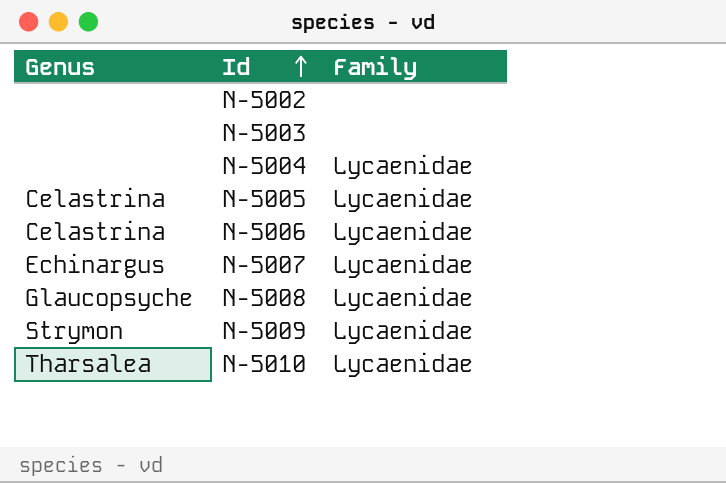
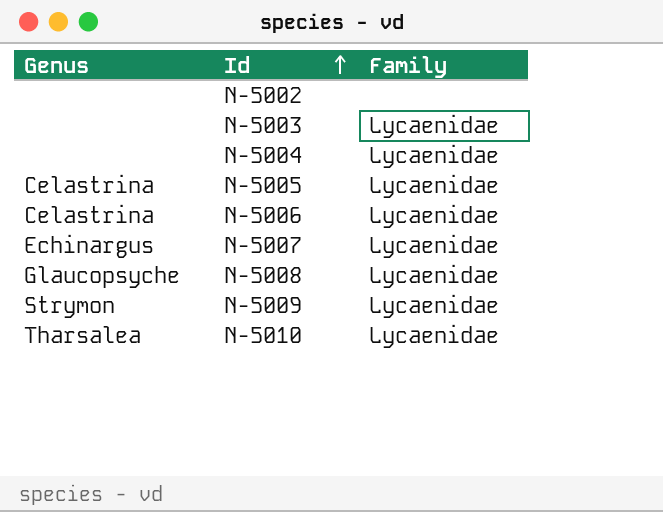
N-5003 | Family: none -> Lycaenidae

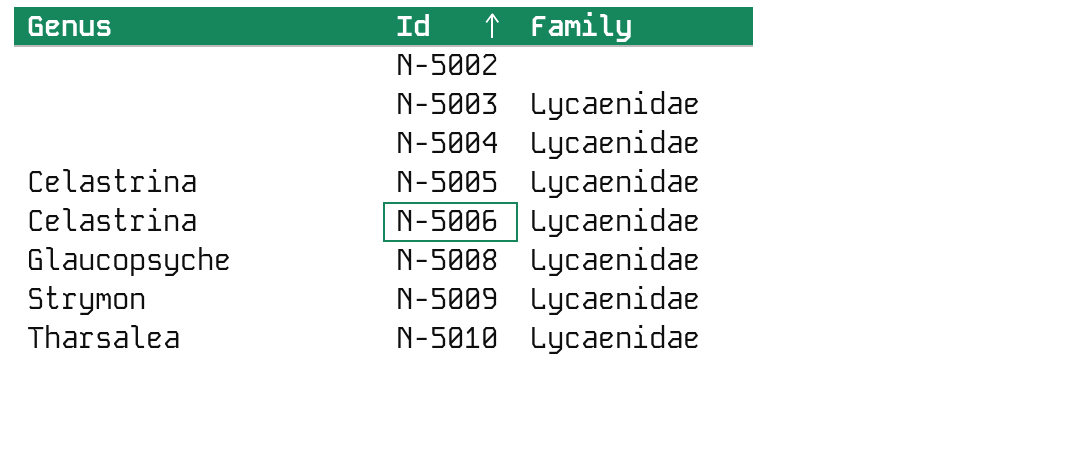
row N-5007: Echinargus | Lycaenidae -> none

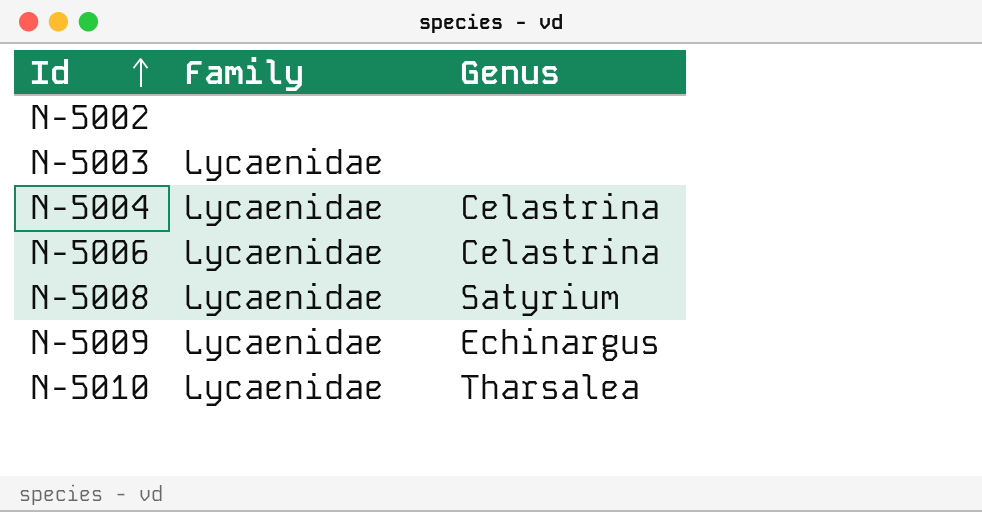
column Genus | position: 1 -> 3
row N-5005: Celastrina | Lycaenidae -> none
N-5004 | Genus: none -> Celastrina
N-5008 | Genus: Glaucopsyche -> Satyrium
N-5009 | Genus: Strymon -> Echinargus

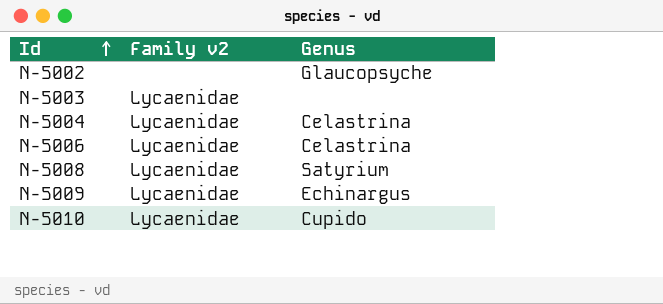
column name: Family -> Family v2
N-5002 | Genus: none -> Glaucopsyche
N-5010 | Genus: Tharsalea -> Cupido

